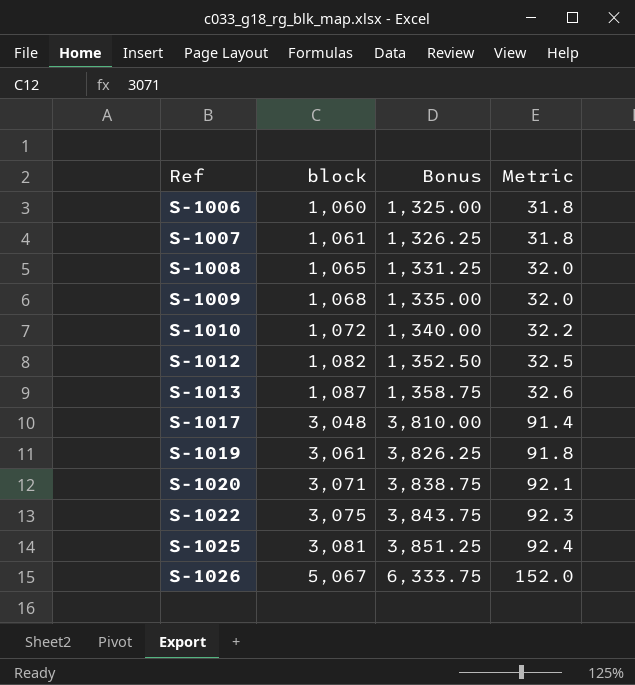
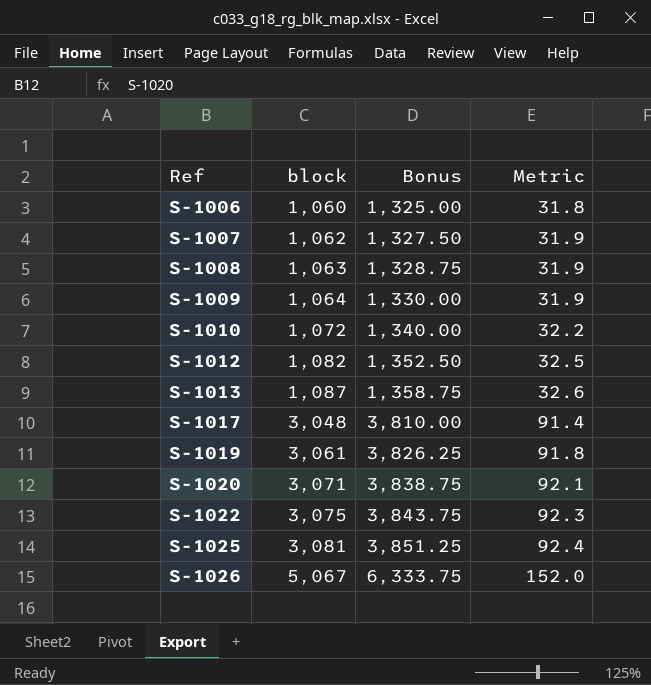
S-1007 | block: 1,061 -> 1,062
S-1007 | Bonus: 1,326.25 -> 1,327.50
S-1007 | Metric: 31.8 -> 31.9
S-1008 | block: 1,065 -> 1,063
S-1008 | Bonus: 1,331.25 -> 1,328.75
S-1008 | Metric: 32.0 -> 31.9
S-1009 | block: 1,068 -> 1,064
S-1009 | Bonus: 1,335.00 -> 1,330.00
S-1009 | Metric: 32.0 -> 31.9

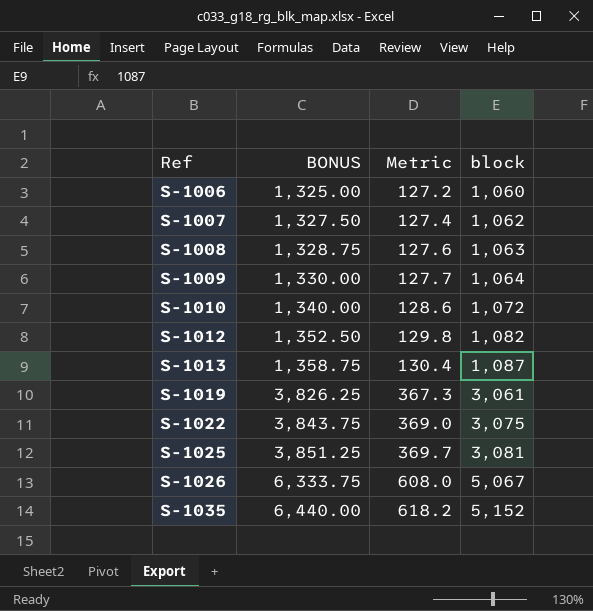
column name: Bonus -> BONUS
column Metric | formula: [block] * 0.03 -> [block] * 0.12
column block | position: 2 -> 4
row S-1017: 3,048 | 3,810.00 | 91.4 -> none
row S-1020: 3,071 | 3,838.75 | 92.1 -> none
row S-1035: none -> 6,440.00 | 618.2 | 5,152

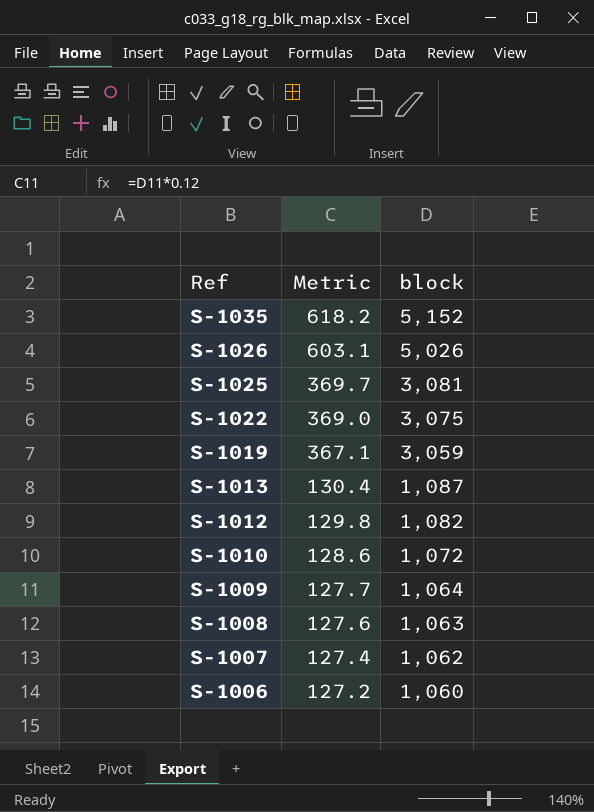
row order: Ref ascending -> Ref descending
column BONUS | formula: [block] * 1.25 -> none
S-1026 | Metric: 608.0 -> 603.1
S-1026 | block: 5,067 -> 5,026
S-1019 | Metric: 367.3 -> 367.1
S-1019 | block: 3,061 -> 3,059

